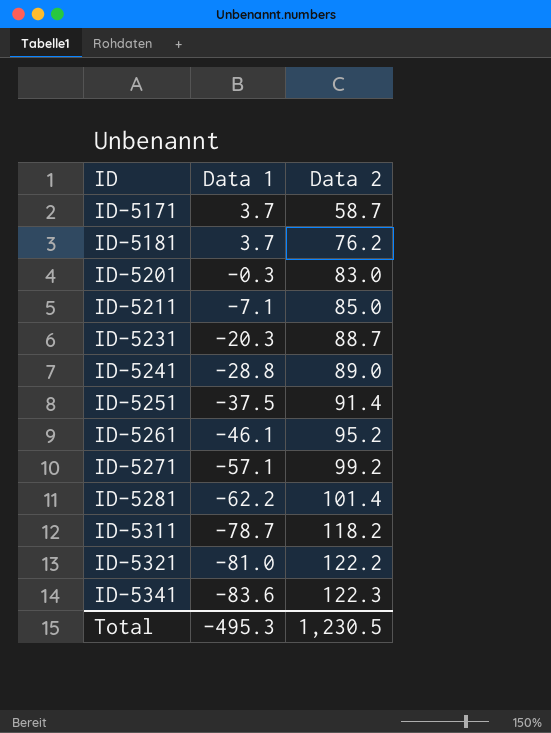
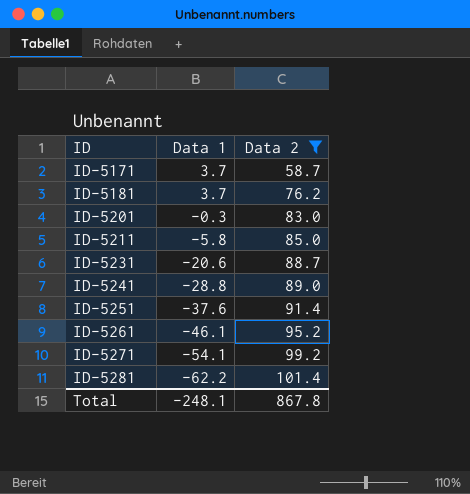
filter: none -> Data 2 <= 101.4
ID-5211 | Data 1: -7.1 -> -5.8
ID-5231 | Data 1: -20.3 -> -20.6
ID-5251 | Data 1: -37.5 -> -37.6
ID-5271 | Data 1: -57.1 -> -54.1
Total | Data 1: -495.3 -> -248.1
Total | Data 2: 1,230.5 -> 867.8

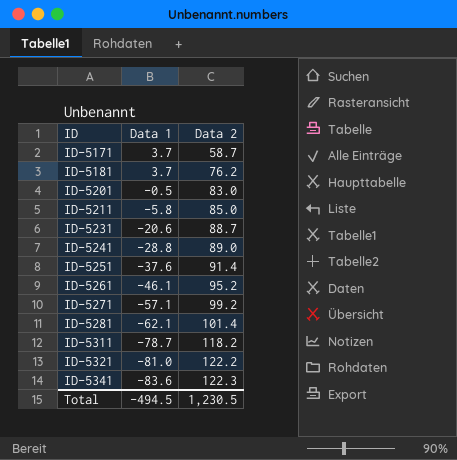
filter: Data 2 <= 101.4 -> none
ID-5201 | Data 1: -0.3 -> -0.5
ID-5271 | Data 1: -54.1 -> -57.1
ID-5281 | Data 1: -62.2 -> -62.1
Total | Data 1: -248.1 -> -494.5
Total | Data 2: 867.8 -> 1,230.5

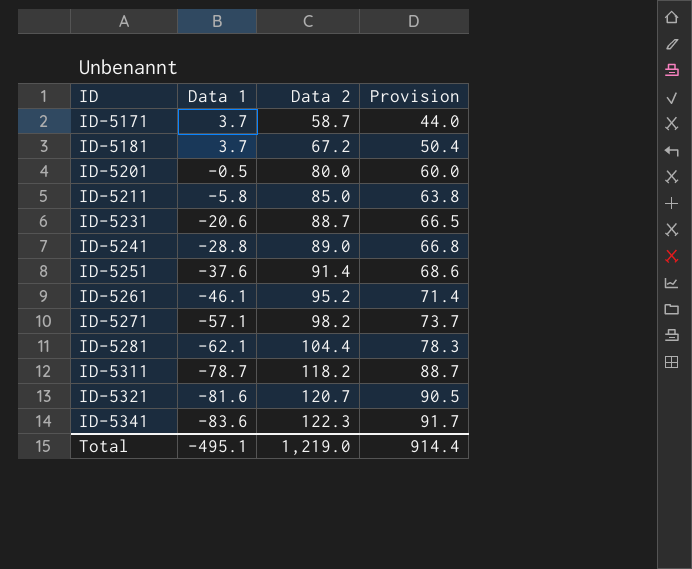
column Provision | formula: none -> [Data 2] * 0.75
ID-5181 | Data 2: 76.2 -> 67.2
ID-5201 | Data 2: 83.0 -> 80.0
ID-5271 | Data 2: 99.2 -> 98.2
ID-5281 | Data 2: 101.4 -> 104.4
ID-5321 | Data 1: -81.0 -> -81.6
ID-5321 | Data 2: 122.2 -> 120.7
Total | Data 1: -494.5 -> -495.1
Total | Data 2: 1,230.5 -> 1,219.0

